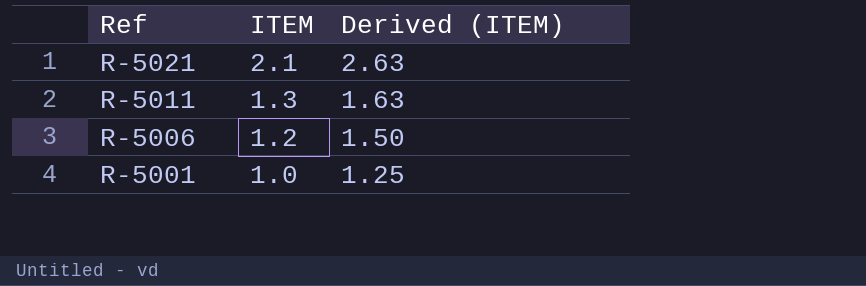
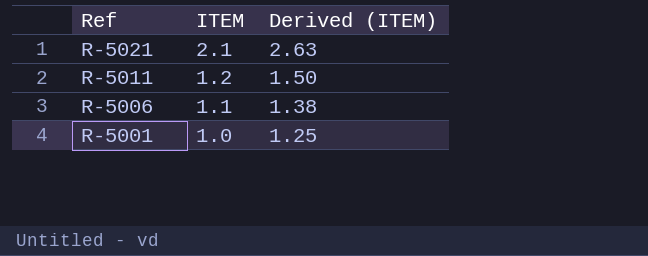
R-5011 | ITEM: 1.3 -> 1.2
R-5011 | Derived (ITEM): 1.63 -> 1.50
R-5006 | ITEM: 1.2 -> 1.1
R-5006 | Derived (ITEM): 1.50 -> 1.38

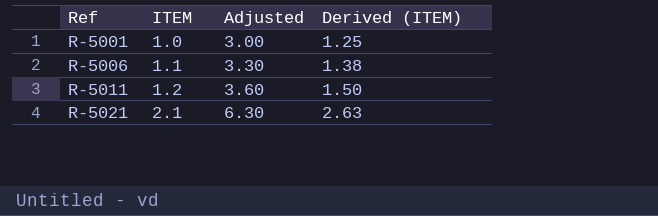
row order: Ref descending -> Ref ascending
column Adjusted | formula: none -> [ITEM] * 3

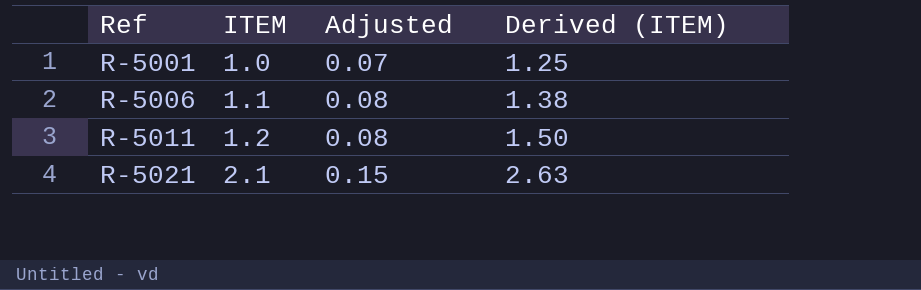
column Adjusted | formula: [ITEM] * 3 -> [ITEM] * 0.07

